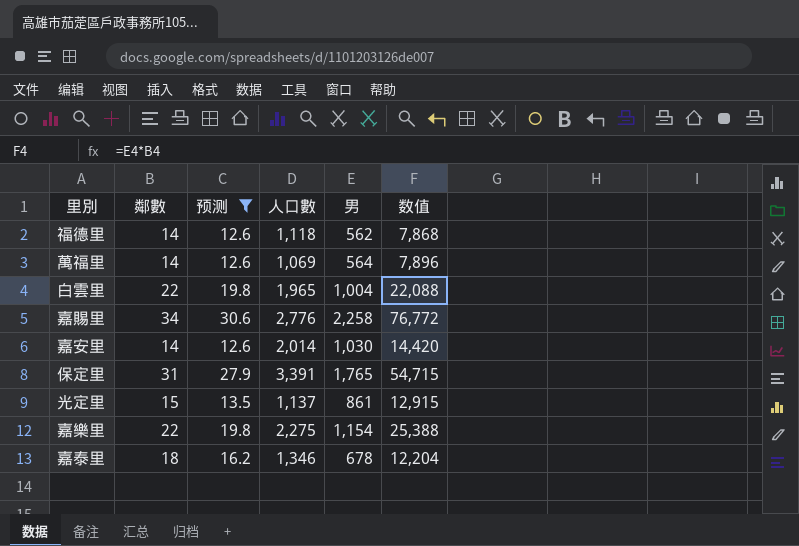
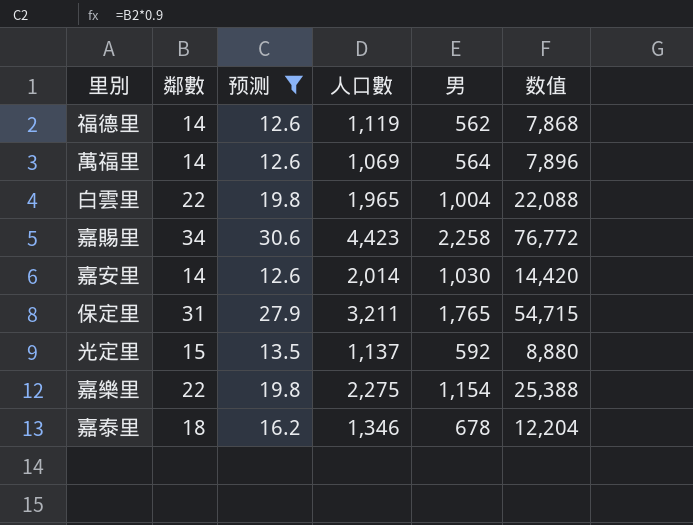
福德里 | 人口數: 1,118 -> 1,119
嘉賜里 | 人口數: 2,776 -> 4,423
保定里 | 人口數: 3,391 -> 3,211
光定里 | 男: 861 -> 592
光定里 | 数值: 12,915 -> 8,880

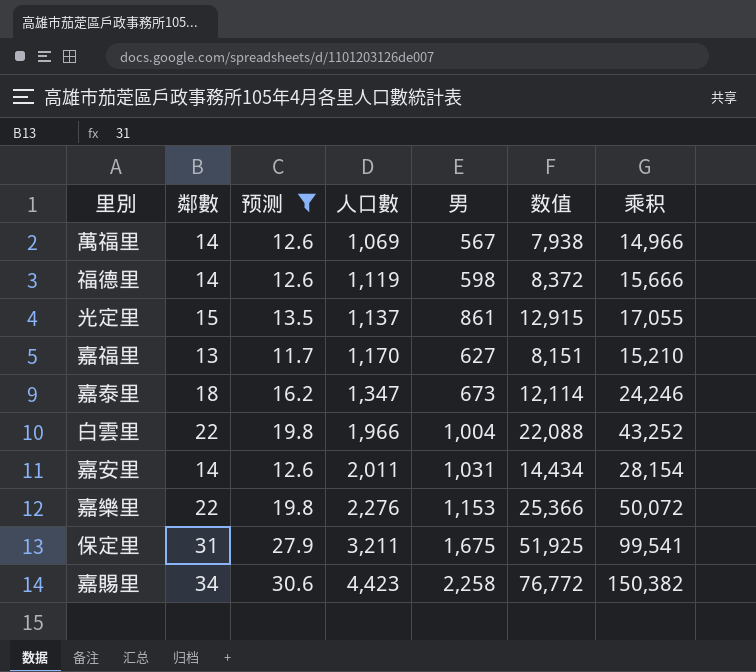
row order: none -> 人口數 ascending
column 乘积 | formula: none -> [鄰數] * [人口數]
萬福里 | 男: 564 -> 567
萬福里 | 数值: 7,896 -> 7,938
福德里 | 男: 562 -> 598
福德里 | 数值: 7,868 -> 8,372
光定里 | 男: 592 -> 861
光定里 | 数值: 8,880 -> 12,915
row 嘉福里: none -> 13 | 11.7 | 1,170 | 627 | 8,151 | 15,210
嘉泰里 | 人口數: 1,346 -> 1,347
嘉泰里 | 男: 678 -> 673
嘉泰里 | 数值: 12,204 -> 12,114
白雲里 | 人口數: 1,965 -> 1,966
嘉安里 | 人口數: 2,014 -> 2,011
嘉安里 | 男: 1,030 -> 1,031
嘉安里 | 数值: 14,420 -> 14,434
嘉樂里 | 人口數: 2,275 -> 2,276
嘉樂里 | 男: 1,154 -> 1,153
嘉樂里 | 数值: 25,388 -> 25,366
保定里 | 男: 1,765 -> 1,675
保定里 | 数值: 54,715 -> 51,925

